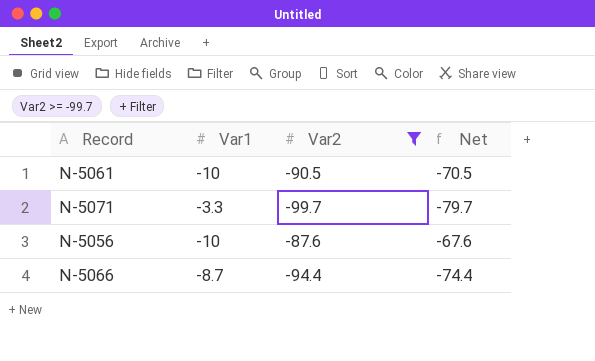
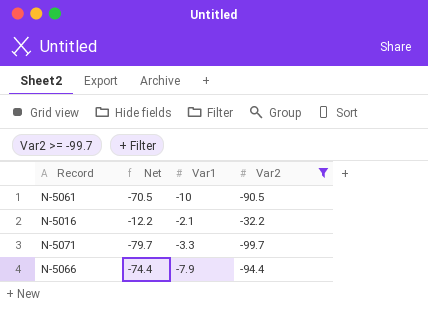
column Net | position: 4 -> 2
row N-5056: -10 | -87.6 | -67.6 -> none
row N-5016: none -> -12.2 | -2.1 | -32.2
N-5066 | Var1: -8.7 -> -7.9

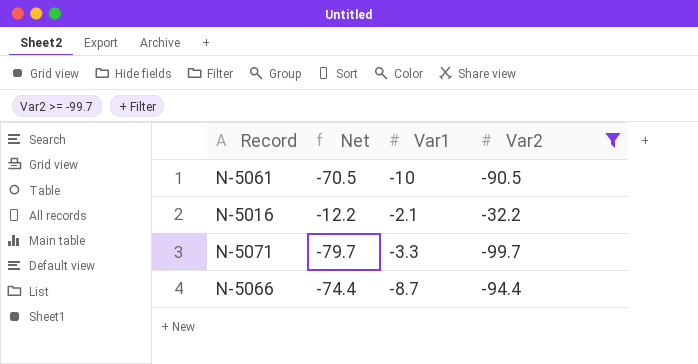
N-5066 | Var1: -7.9 -> -8.7

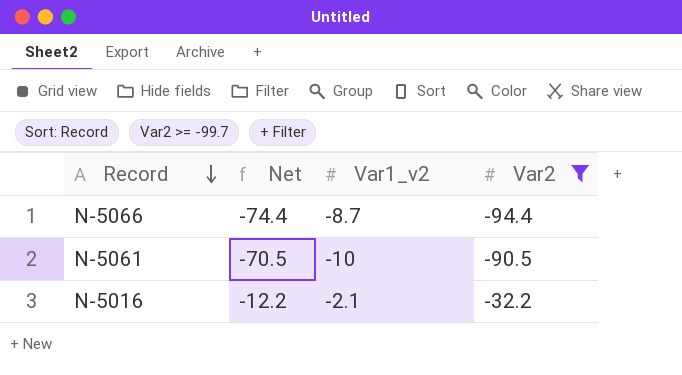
row order: none -> Record descending
column name: Var1 -> Var1_v2
row N-5071: -79.7 | -3.3 | -99.7 -> none

